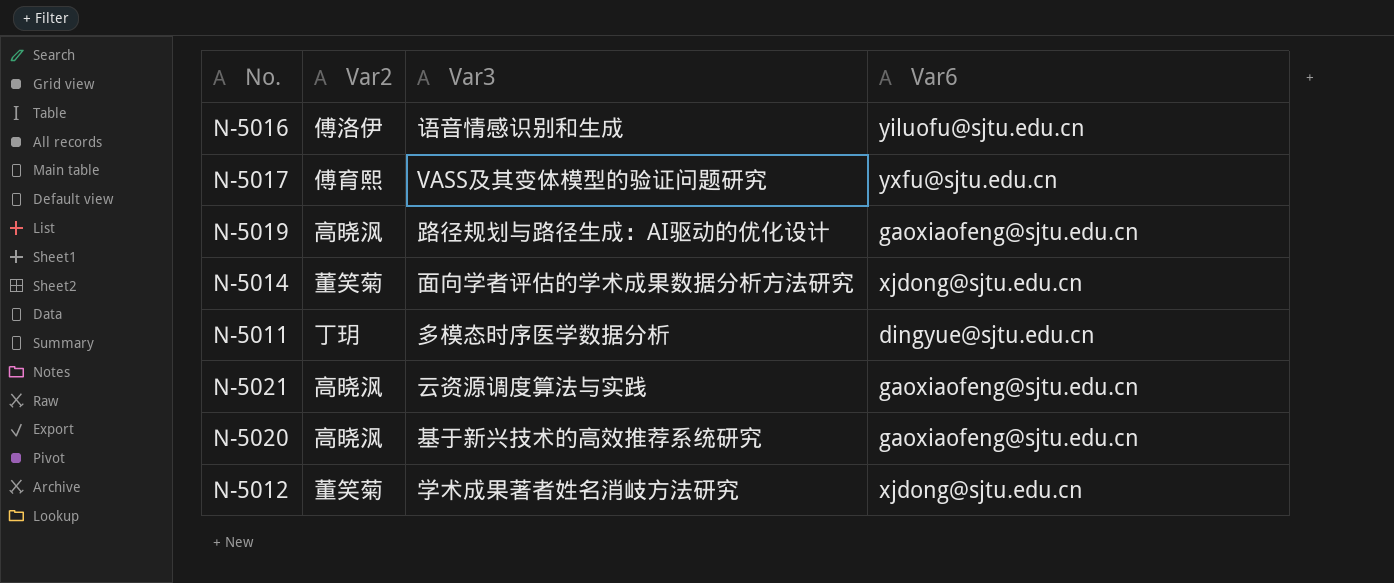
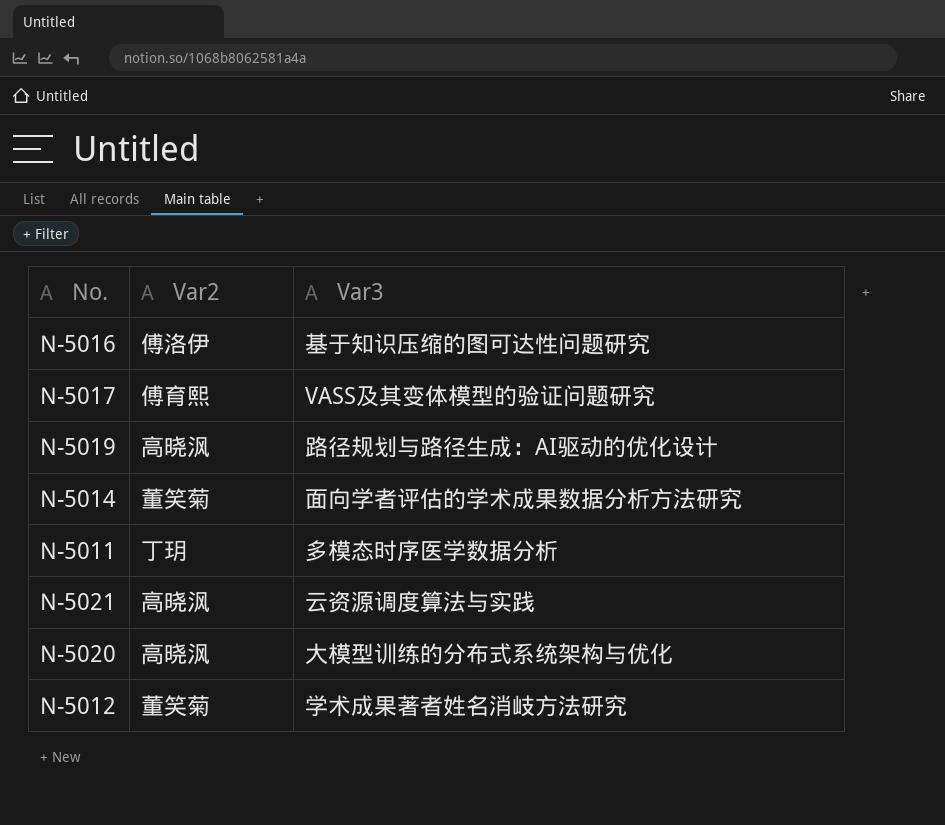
column Var6 | position: 4 -> none
N-5016 | Var3: 语音情感识别和生成 -> 基于知识压缩的图可达性问题研究
N-5020 | Var3: 基于新兴技术的高效推荐系统研究 -> 大模型训练的分布式系统架构与优化

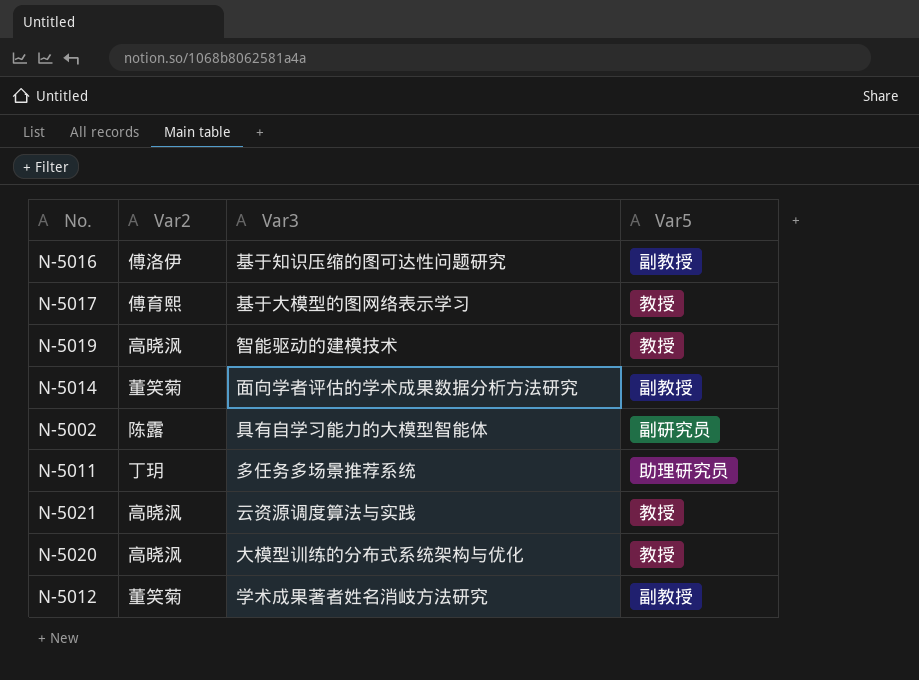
column Var5 | position: none -> 4
N-5017 | Var3: VASS及其变体模型的验证问题研究 -> 基于大模型的图网络表示学习
N-5019 | Var3: 路径规划与路径生成：AI驱动的优化设计 -> 智能驱动的建模技术
row N-5002: none -> 陈露 | 具有自学习能力的大模型智能体 | 副研究员
N-5011 | Var3: 多模态时序医学数据分析 -> 多任务多场景推荐系统

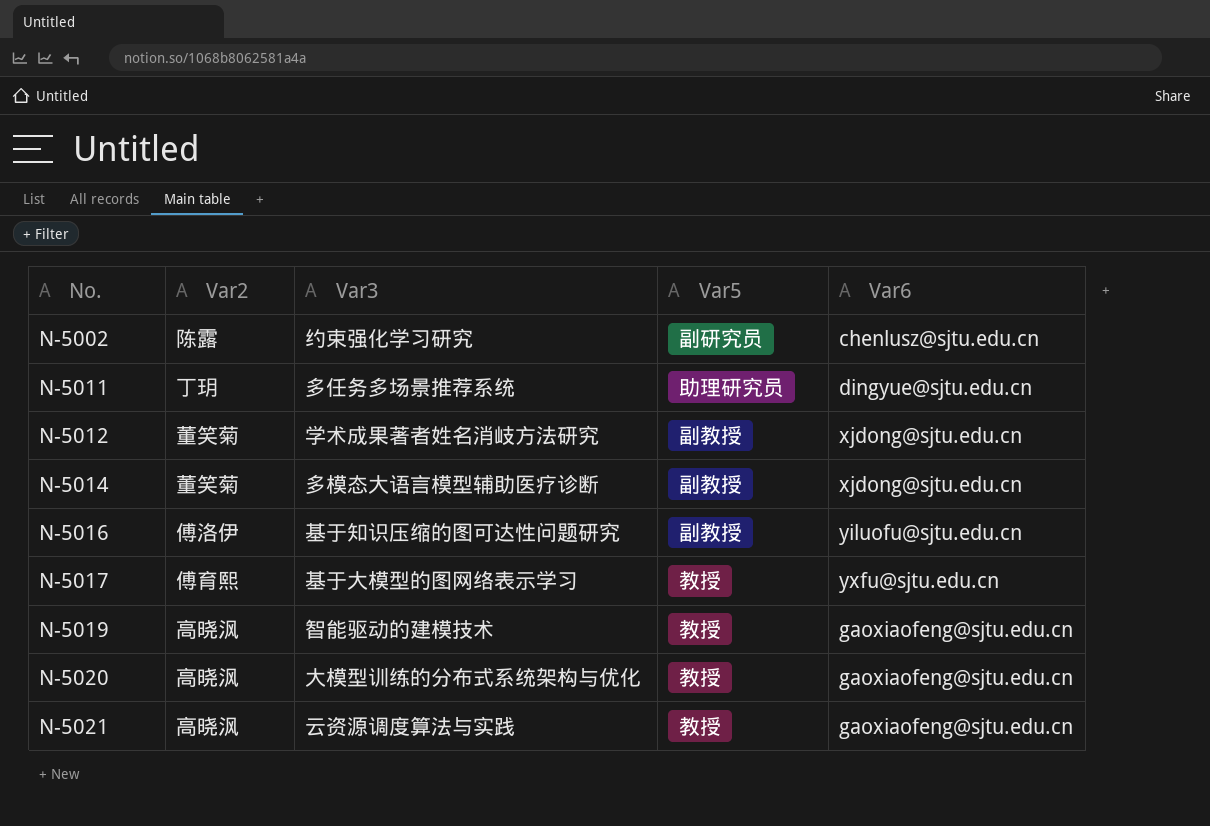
row order: none -> No. ascending
column Var6 | position: none -> 5
N-5002 | Var3: 具有自学习能力的大模型智能体 -> 约束强化学习研究
N-5014 | Var3: 面向学者评估的学术成果数据分析方法研究 -> 多模态大语言模型辅助医疗诊断

